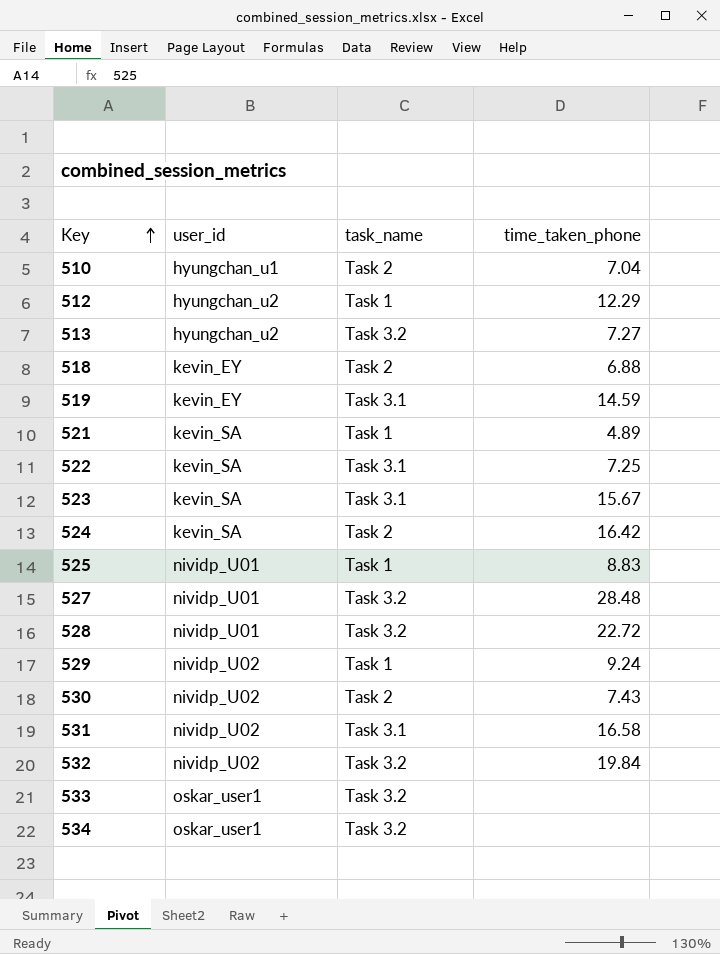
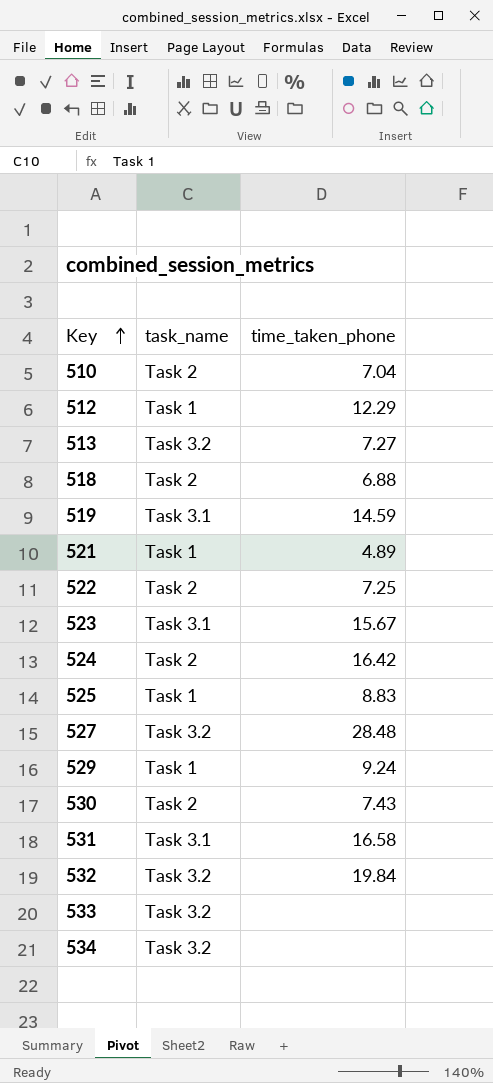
column user_id | position: 2 -> none
row 528: nividp_U01 | Task 3.2 | 22.72 -> none
522 | task_name: Task 3.1 -> Task 2

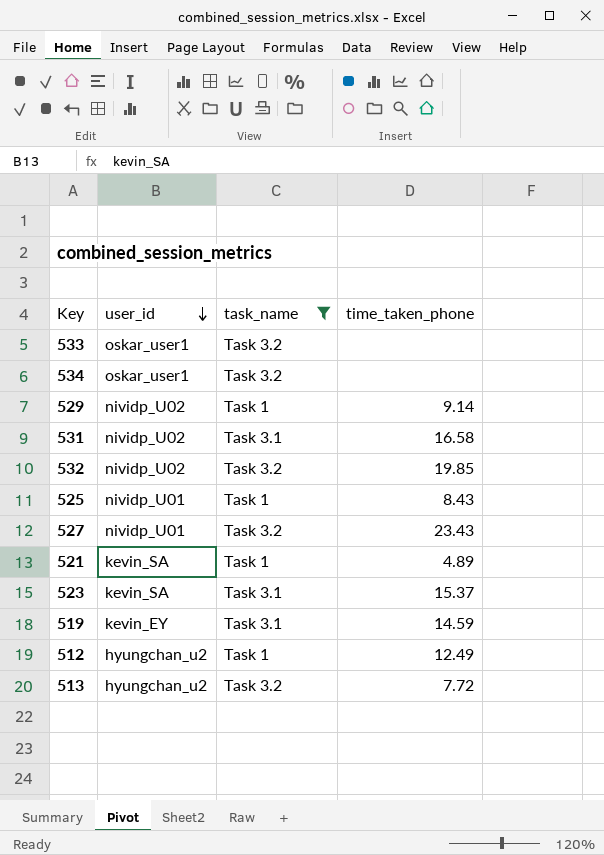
filter: none -> task_name != Task 2
row order: Key ascending -> user_id descending
column user_id | position: none -> 2
529 | time_taken_phone: 9.24 -> 9.14
532 | time_taken_phone: 19.84 -> 19.85
525 | time_taken_phone: 8.83 -> 8.43
527 | time_taken_phone: 28.48 -> 23.43
523 | time_taken_phone: 15.67 -> 15.37
512 | time_taken_phone: 12.29 -> 12.49
513 | time_taken_phone: 7.27 -> 7.72

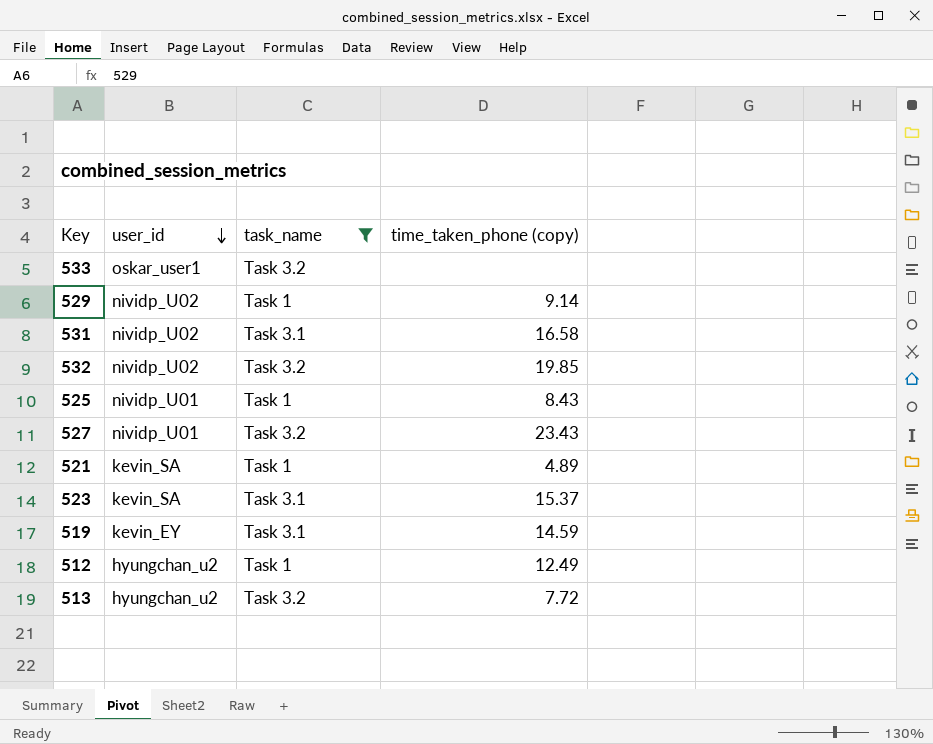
column name: time_taken_phone -> time_taken_phone (copy)
row 534: oskar_user1 | Task 3.2 | none -> none

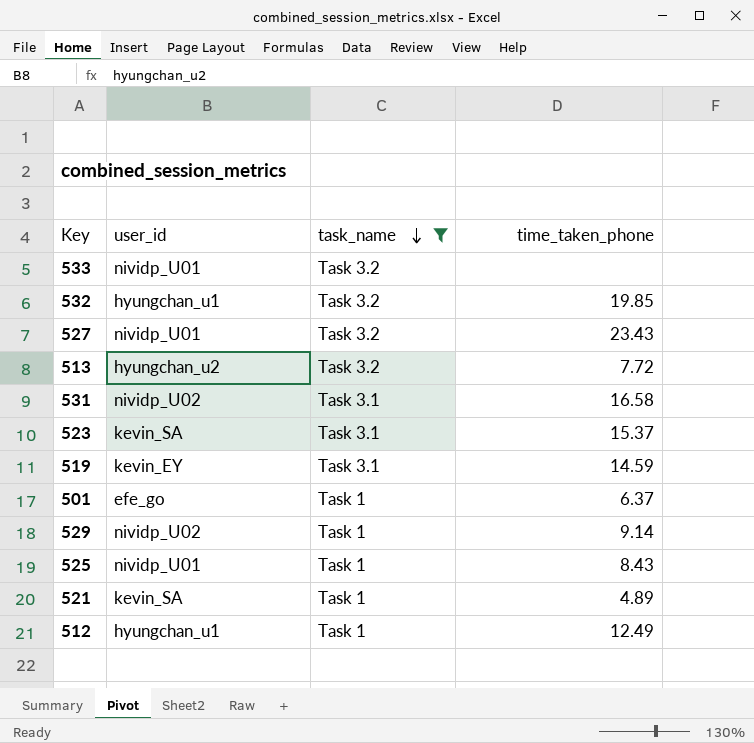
row order: user_id descending -> task_name descending
column name: time_taken_phone (copy) -> time_taken_phone
533 | user_id: oskar_user1 -> nividp_U01
532 | user_id: nividp_U02 -> hyungchan_u1
row 501: none -> efe_go | Task 1 | 6.37
512 | user_id: hyungchan_u2 -> hyungchan_u1

